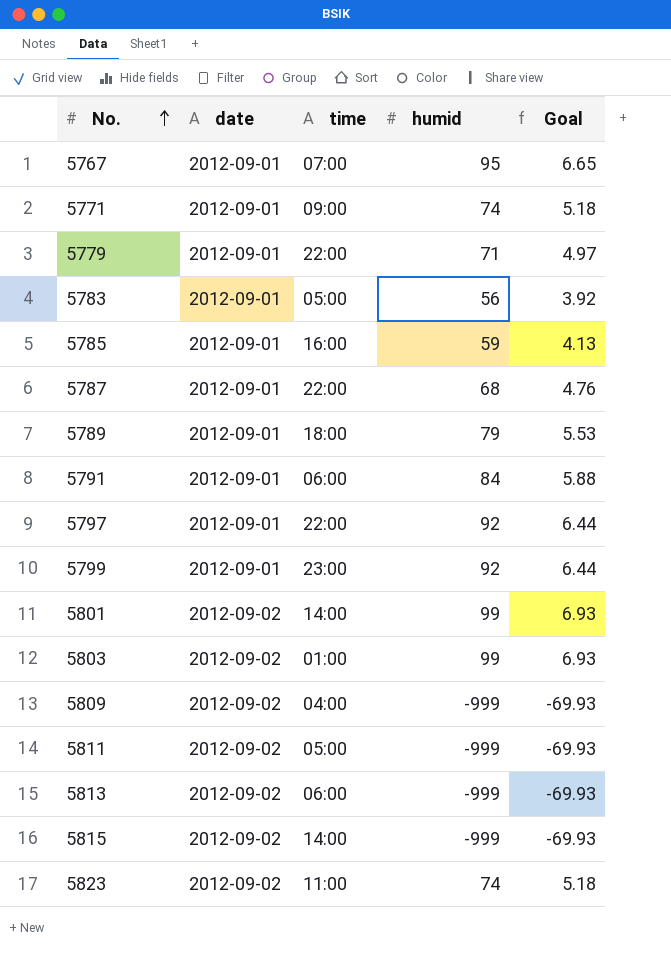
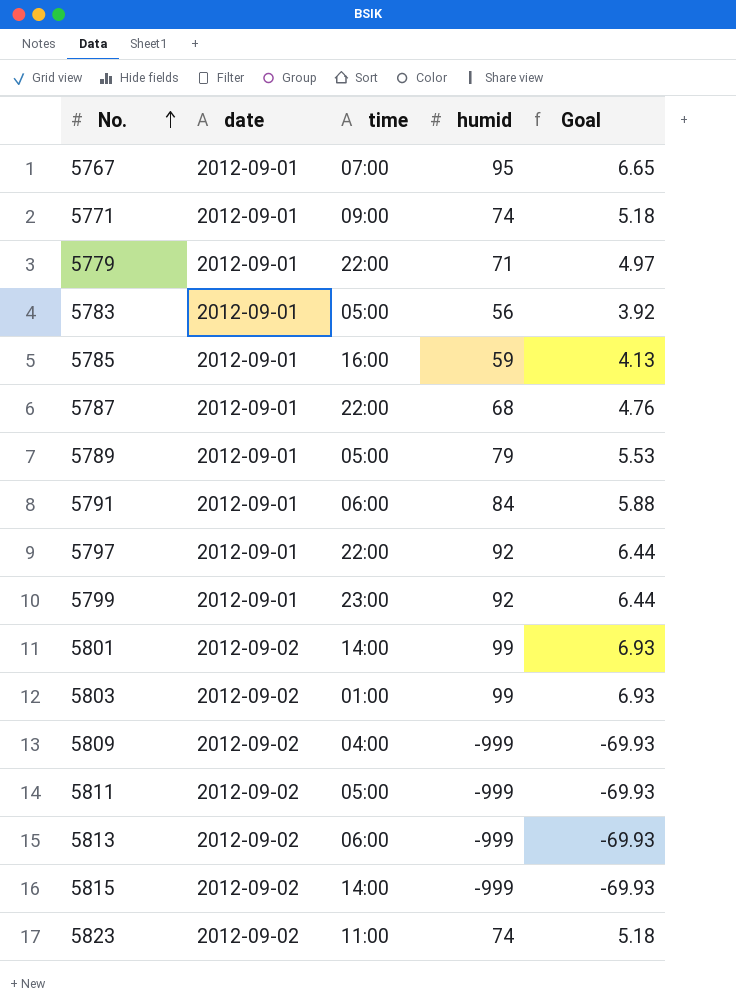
5789 | time: 18:00 -> 05:00

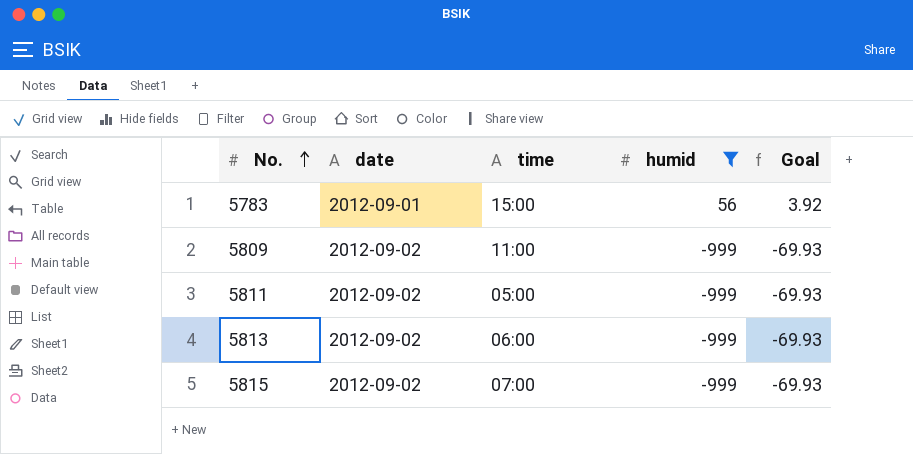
filter: none -> humid <= 56
5783 | time: 05:00 -> 15:00
5809 | time: 04:00 -> 11:00
5815 | time: 14:00 -> 07:00

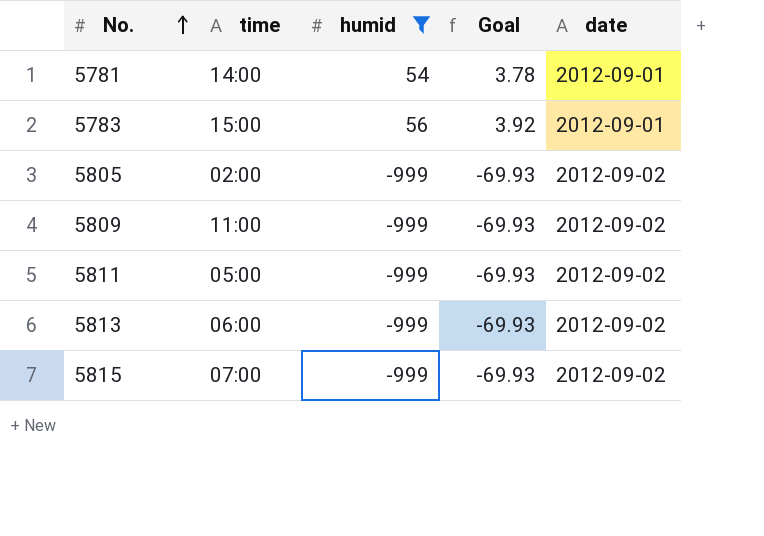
column date | position: 2 -> 5
row 5781: none -> 14:00 | 54 | 3.78 | 2012-09-01
row 5805: none -> 02:00 | -999 | -69.93 | 2012-09-02

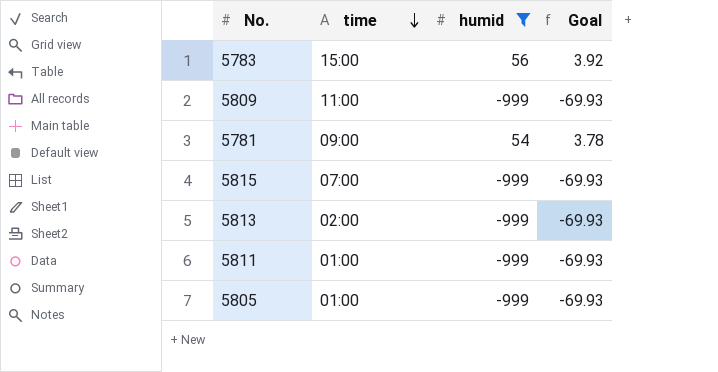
row order: No. ascending -> time descending
column date | position: 5 -> none
5781 | time: 14:00 -> 09:00
5813 | time: 06:00 -> 02:00
5811 | time: 05:00 -> 01:00
5805 | time: 02:00 -> 01:00

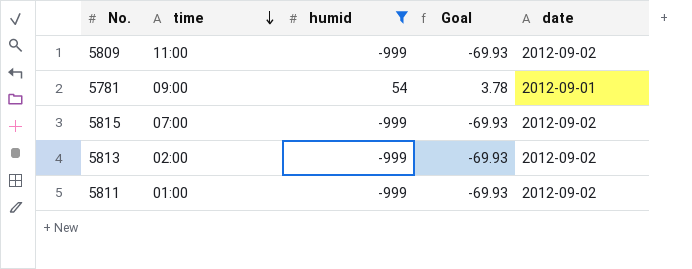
column date | position: none -> 5
row 5783: 15:00 | 56 | 3.92 -> none
row 5805: 01:00 | -999 | -69.93 -> none

